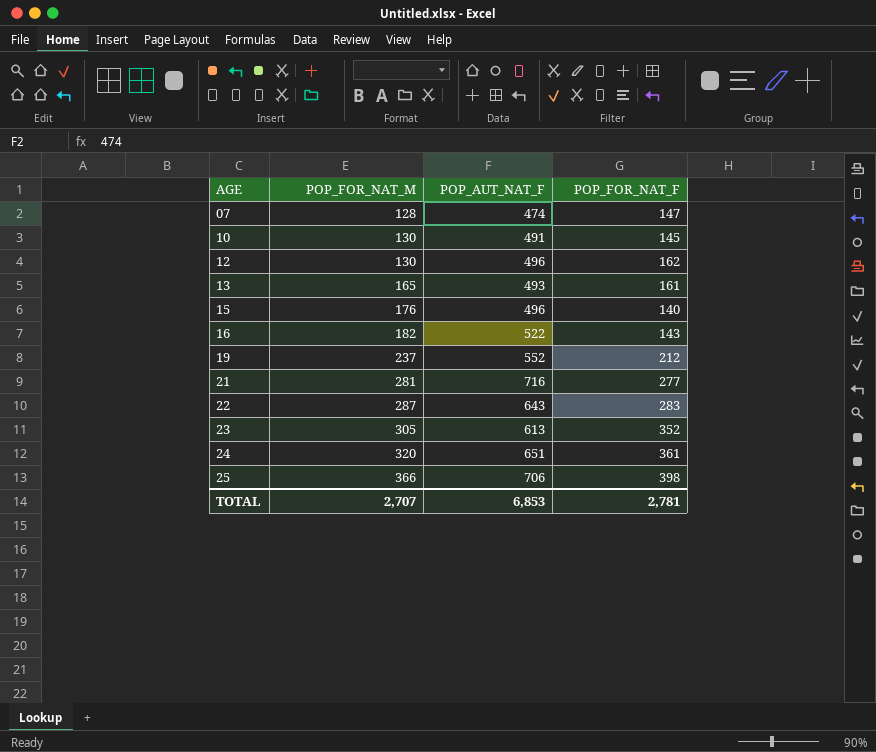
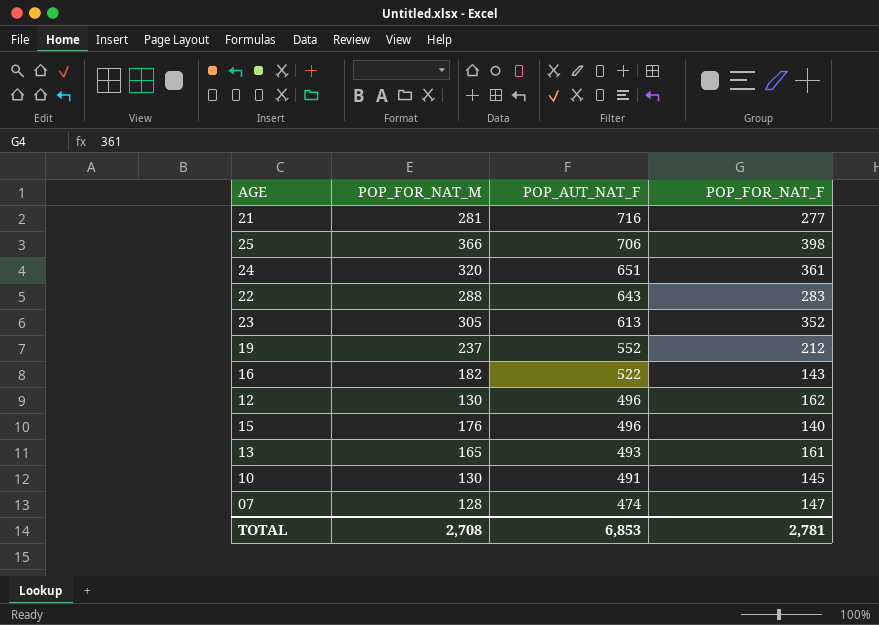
row order: AGE ascending -> POP_AUT_NAT_F descending
22 | POP_FOR_NAT_M: 287 -> 288
TOTAL | POP_FOR_NAT_M: 2,707 -> 2,708

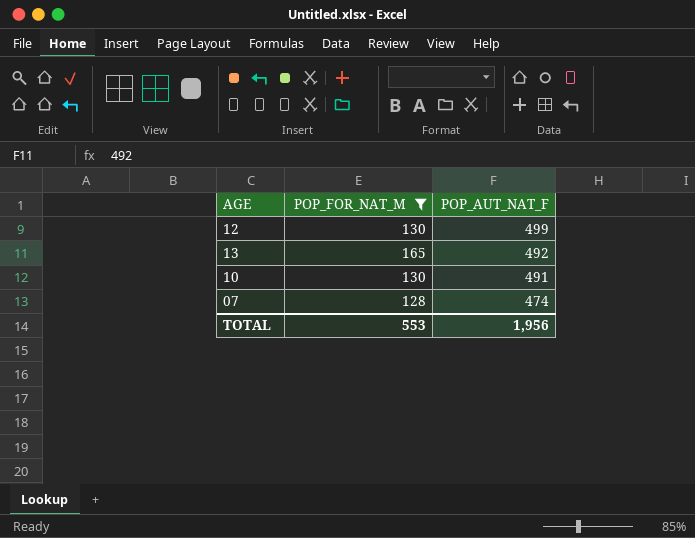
filter: none -> POP_FOR_NAT_M <= 165
column POP_FOR_NAT_F | position: 4 -> none
12 | POP_AUT_NAT_F: 496 -> 499
13 | POP_AUT_NAT_F: 493 -> 492
TOTAL | POP_FOR_NAT_M: 2,708 -> 553
TOTAL | POP_AUT_NAT_F: 6,853 -> 1,956

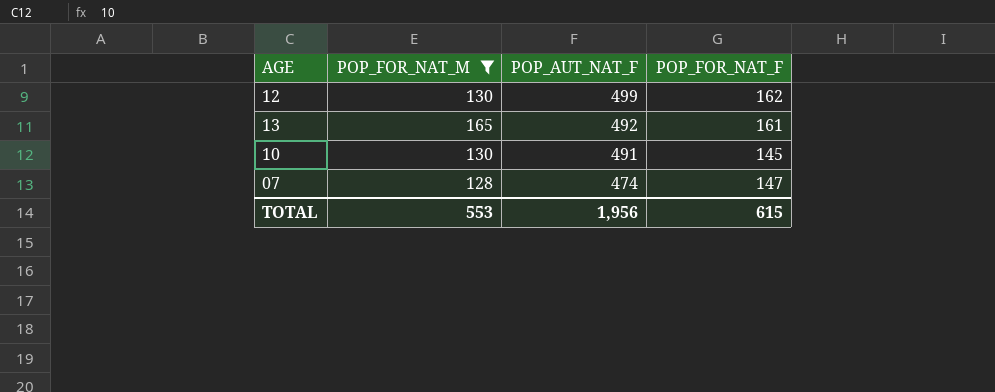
column POP_FOR_NAT_F | position: none -> 4

